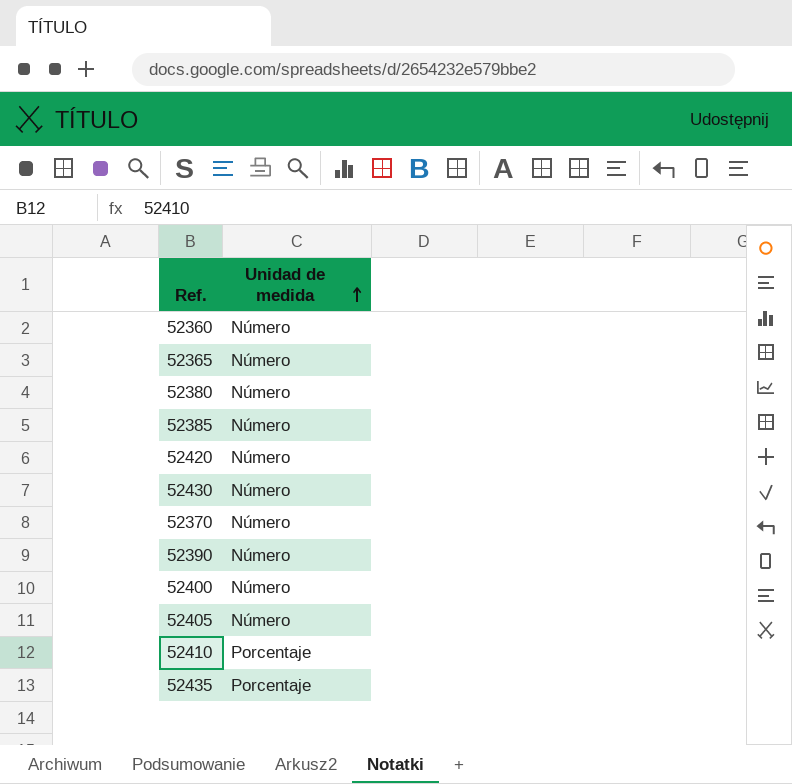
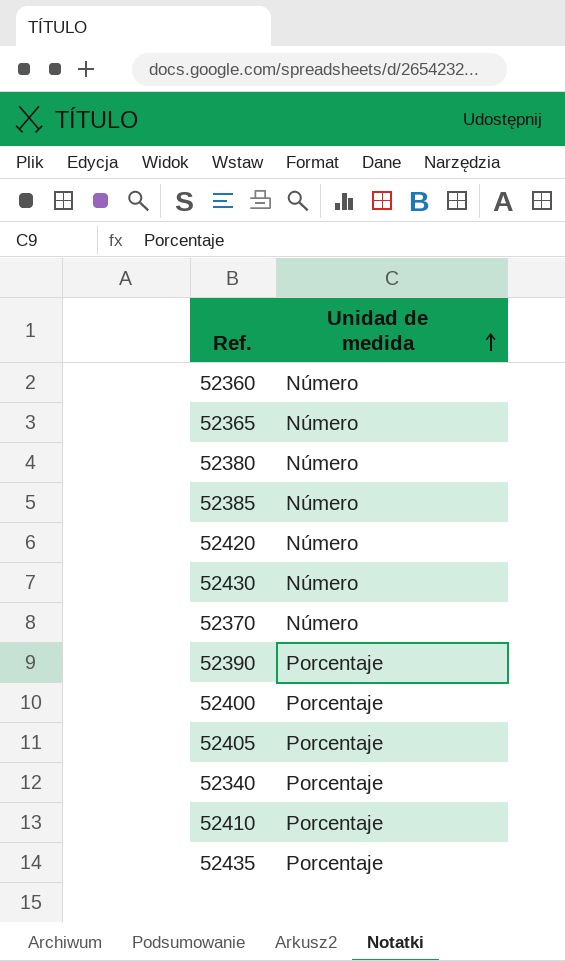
52390 | Unidad de medida: Número -> Porcentaje
52400 | Unidad de medida: Número -> Porcentaje
52405 | Unidad de medida: Número -> Porcentaje
row 52340: none -> Porcentaje

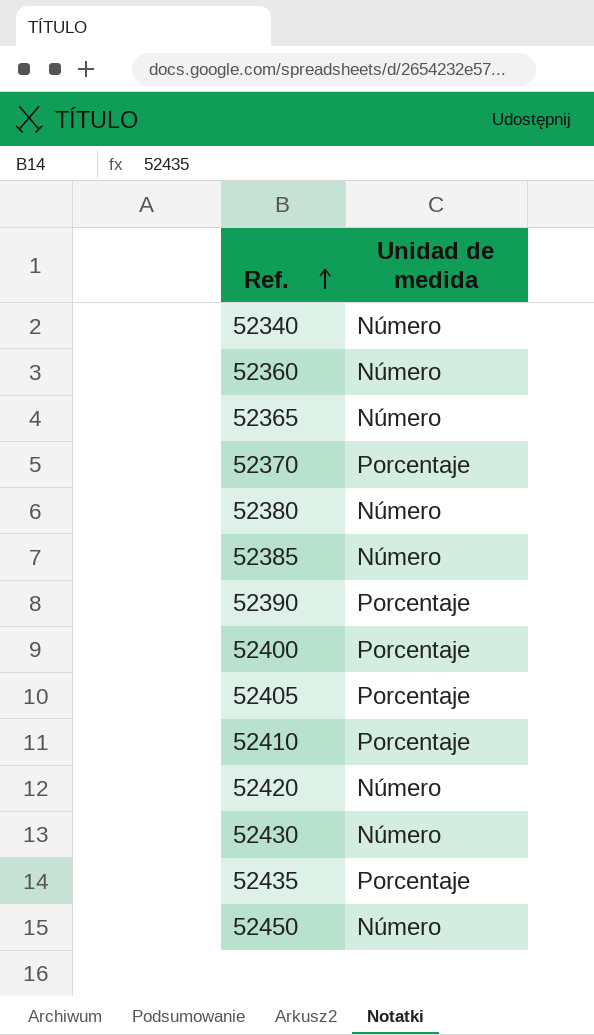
row order: Unidad de medida ascending -> Ref. ascending
52340 | Unidad de medida: Porcentaje -> Número
52370 | Unidad de medida: Número -> Porcentaje
row 52450: none -> Número

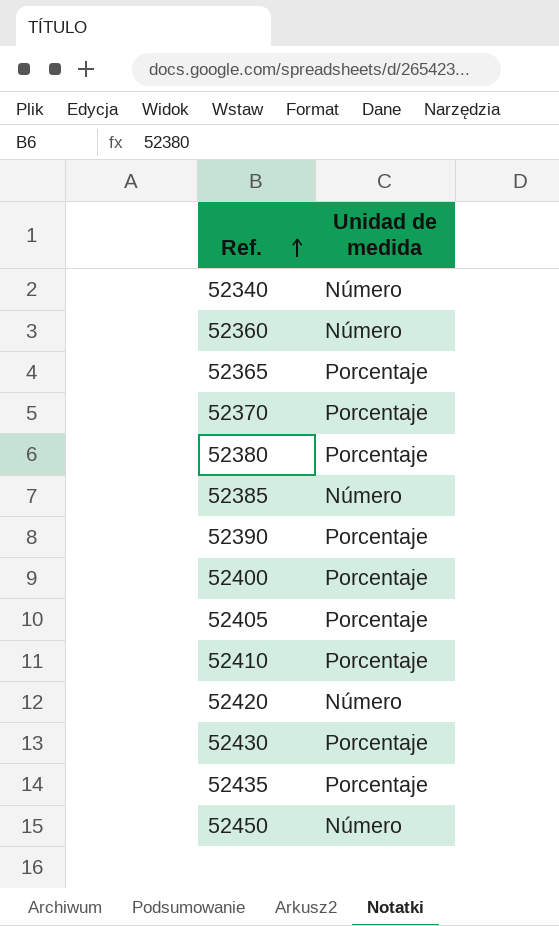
52365 | Unidad de medida: Número -> Porcentaje
52380 | Unidad de medida: Número -> Porcentaje
52430 | Unidad de medida: Número -> Porcentaje

